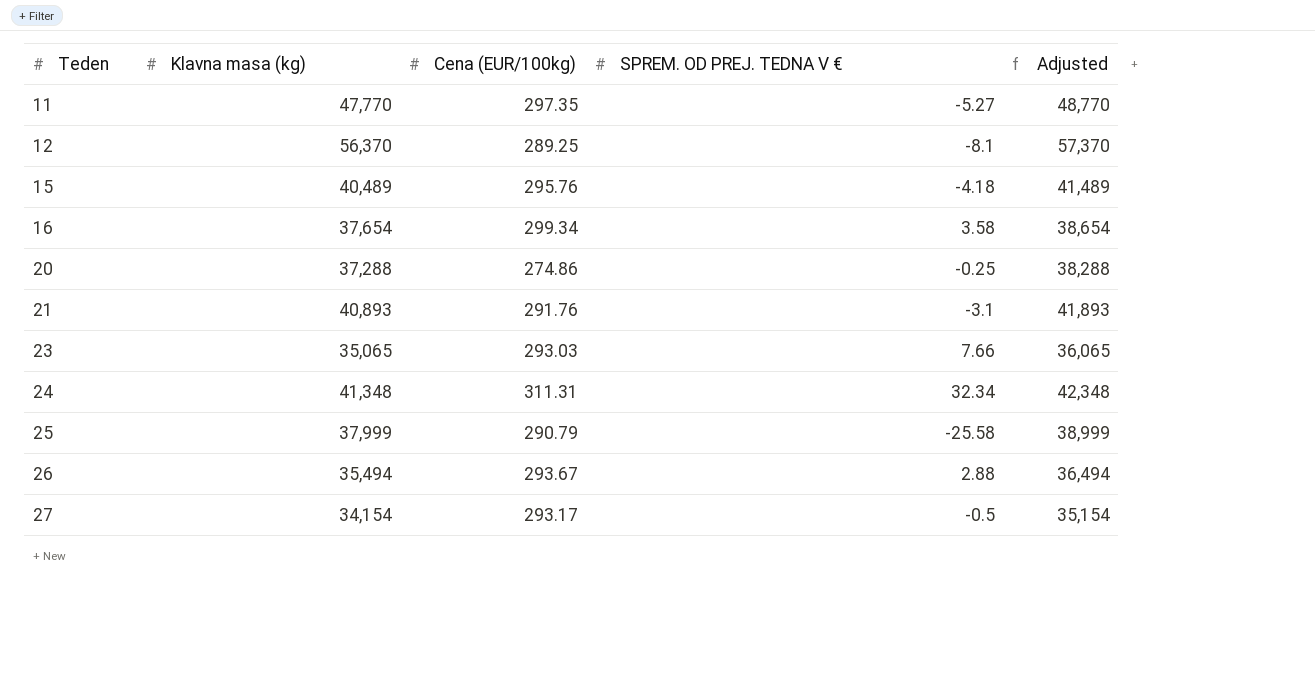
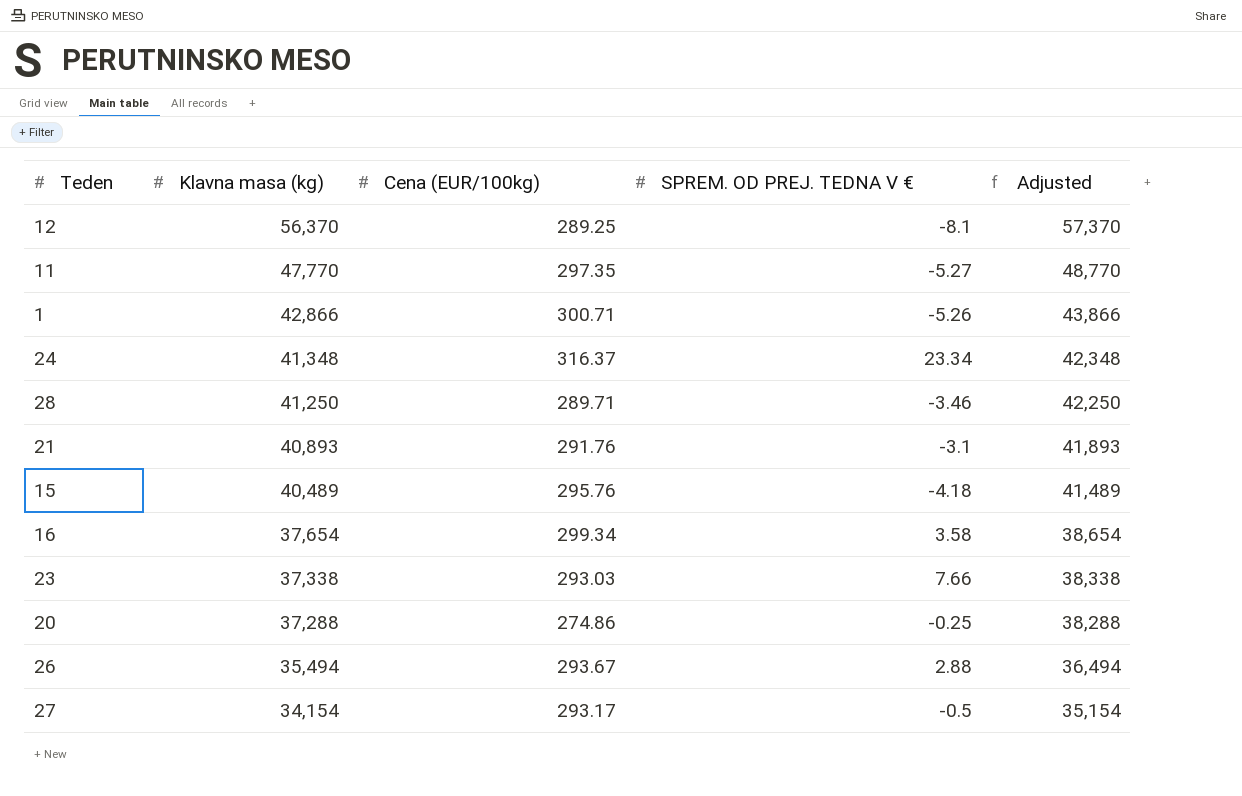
row order: Teden ascending -> Klavna masa (kg) descending
row 25: 37,999 | 290.79 | -25.58 | 38,999 -> none
row 1: none -> 42,866 | 300.71 | -5.26 | 43,866
24 | Cena (EUR/100kg): 311.31 -> 316.37
24 | SPREM. OD PREJ. TEDNA V €: 32.34 -> 23.34
row 28: none -> 41,250 | 289.71 | -3.46 | 42,250
23 | Klavna masa (kg): 35,065 -> 37,338
23 | Adjusted: 36,065 -> 38,338

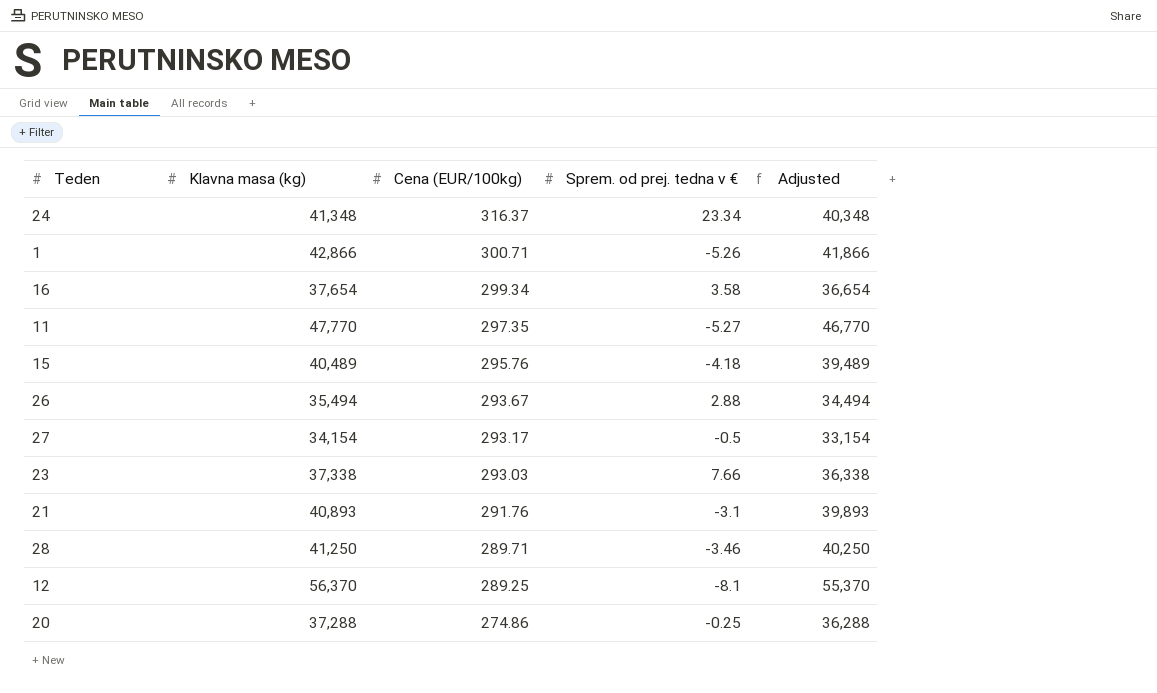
row order: Klavna masa (kg) descending -> Cena (EUR/100kg) descending
column name: SPREM. OD PREJ. TEDNA V € -> Sprem. od prej. tedna v €
column Adjusted | formula: [Klavna masa (kg)] + 1000 -> [Klavna masa (kg)] - 1000

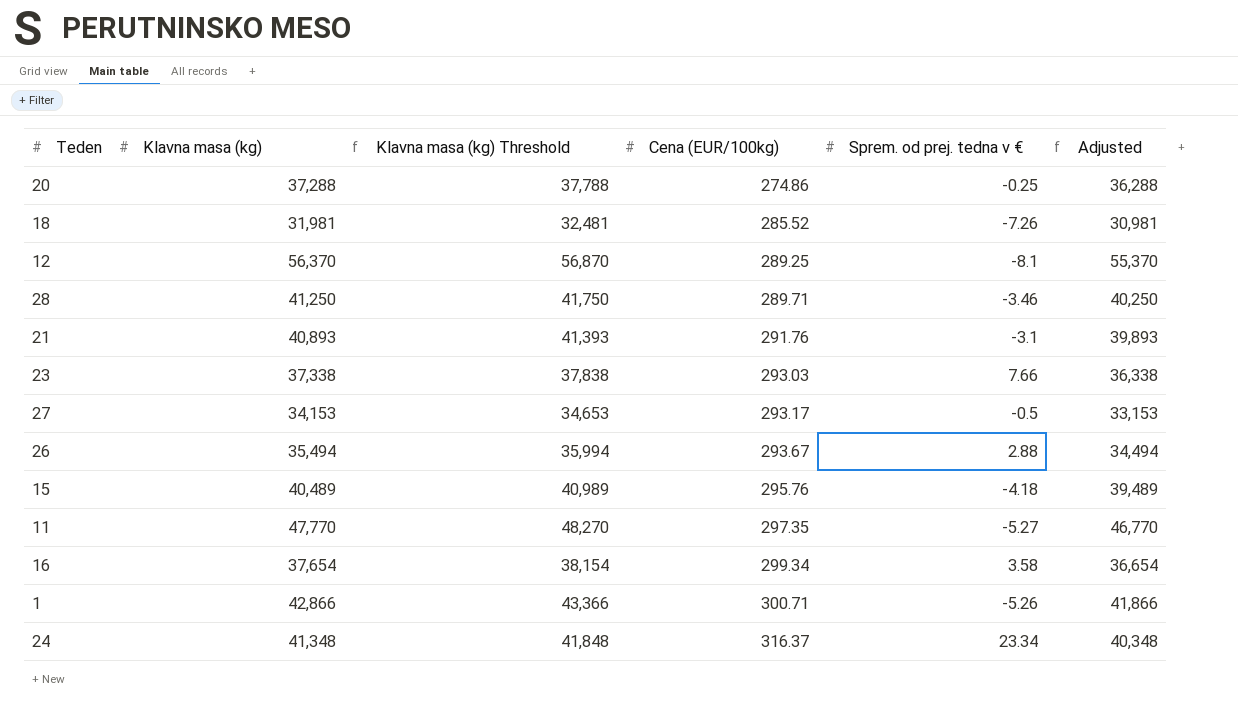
row order: Cena (EUR/100kg) descending -> Cena (EUR/100kg) ascending
column Klavna masa (kg) Threshold | formula: none -> [Klavna masa (kg)] + 500
row 18: none -> 31,981 | 32,481 | 285.52 | -7.26 | 30,981
27 | Klavna masa (kg): 34,154 -> 34,153
27 | Adjusted: 33,154 -> 33,153

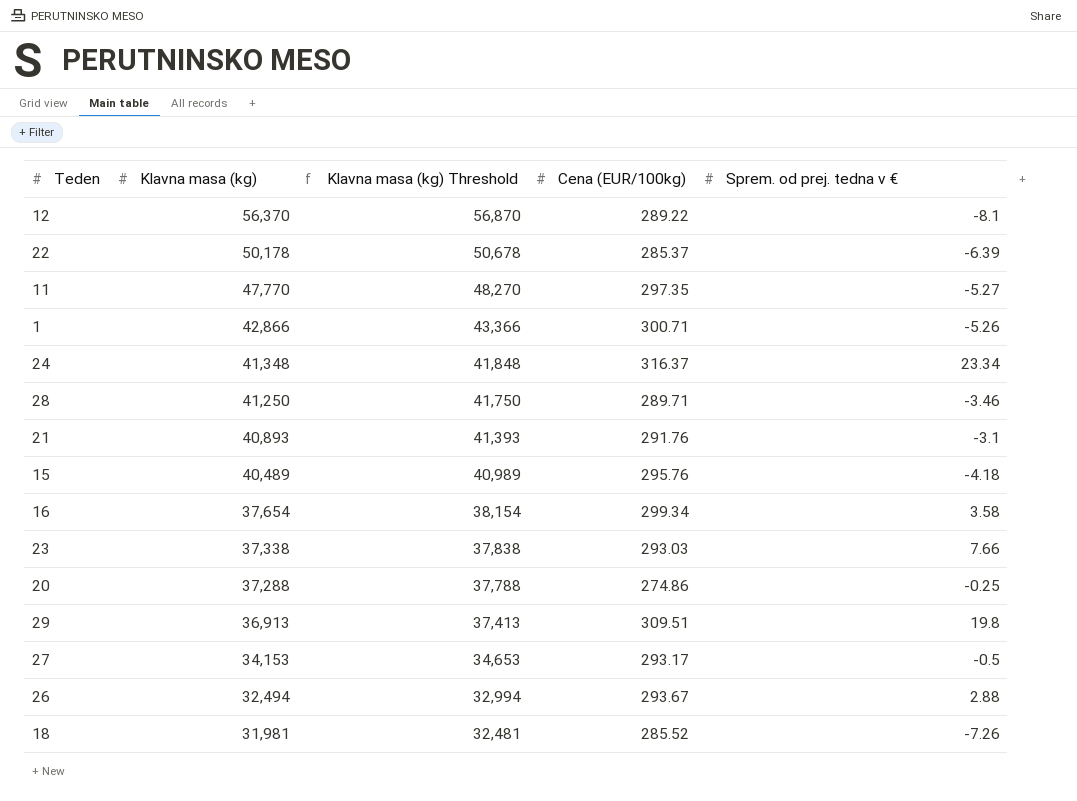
row order: Cena (EUR/100kg) ascending -> Klavna masa (kg) descending
column Adjusted | formula: [Klavna masa (kg)] - 1000 -> none
12 | Cena (EUR/100kg): 289.25 -> 289.22
row 22: none -> 50,178 | 50,678 | 285.37 | -6.39
row 29: none -> 36,913 | 37,413 | 309.51 | 19.8
26 | Klavna masa (kg): 35,494 -> 32,494
26 | Klavna masa (kg) Threshold: 35,994 -> 32,994

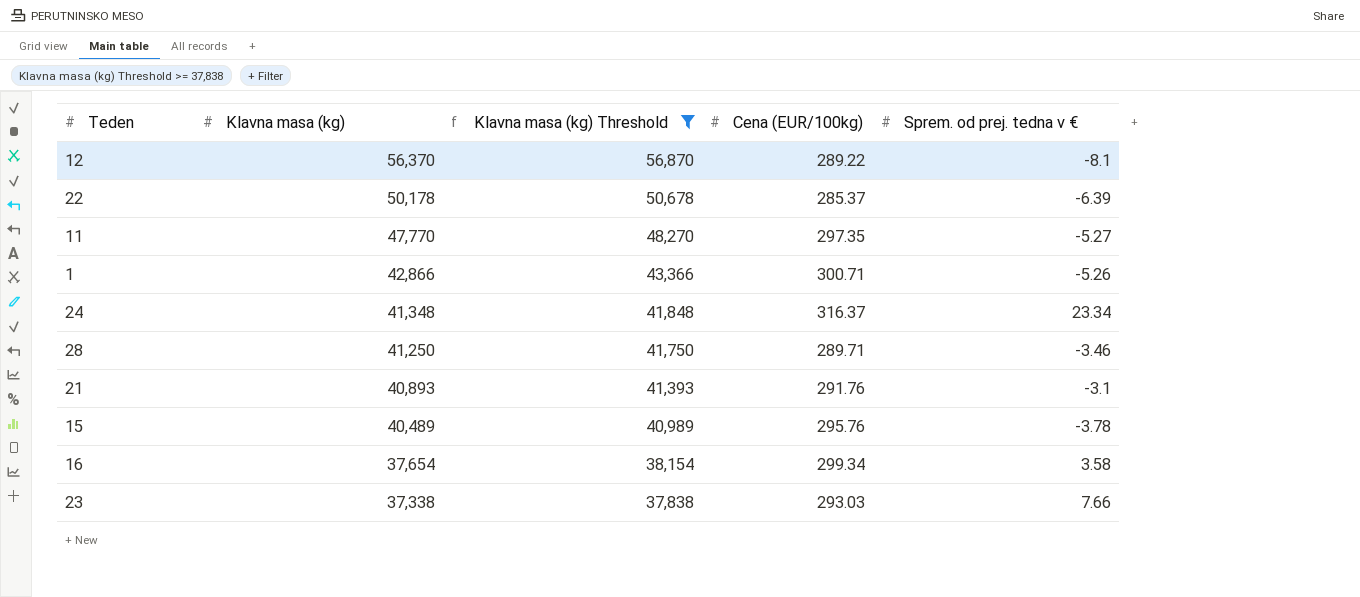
filter: none -> Klavna masa (kg) Threshold >= 37,838
15 | Sprem. od prej. tedna v €: -4.18 -> -3.78

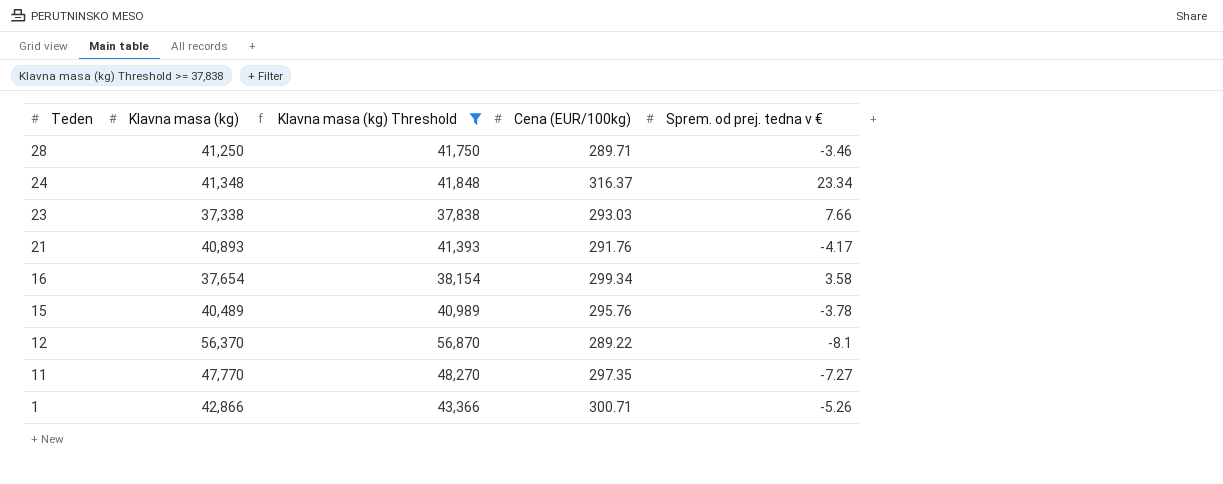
row order: Klavna masa (kg) descending -> Teden descending
row 22: 50,178 | 50,678 | 285.37 | -6.39 -> none
21 | Sprem. od prej. tedna v €: -3.1 -> -4.17
11 | Sprem. od prej. tedna v €: -5.27 -> -7.27

